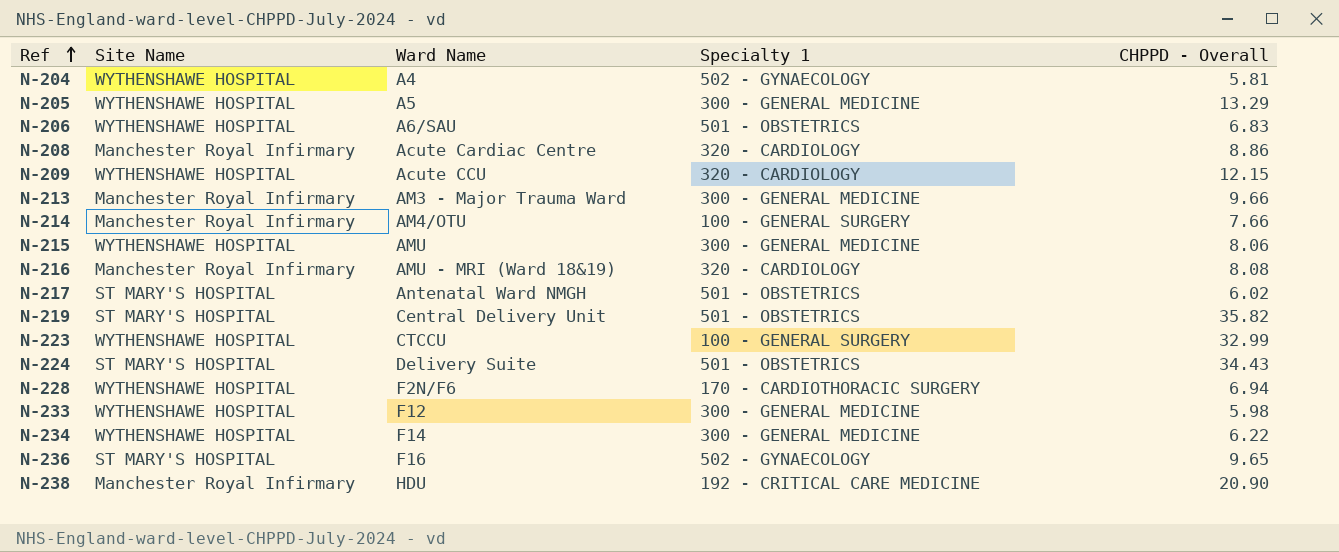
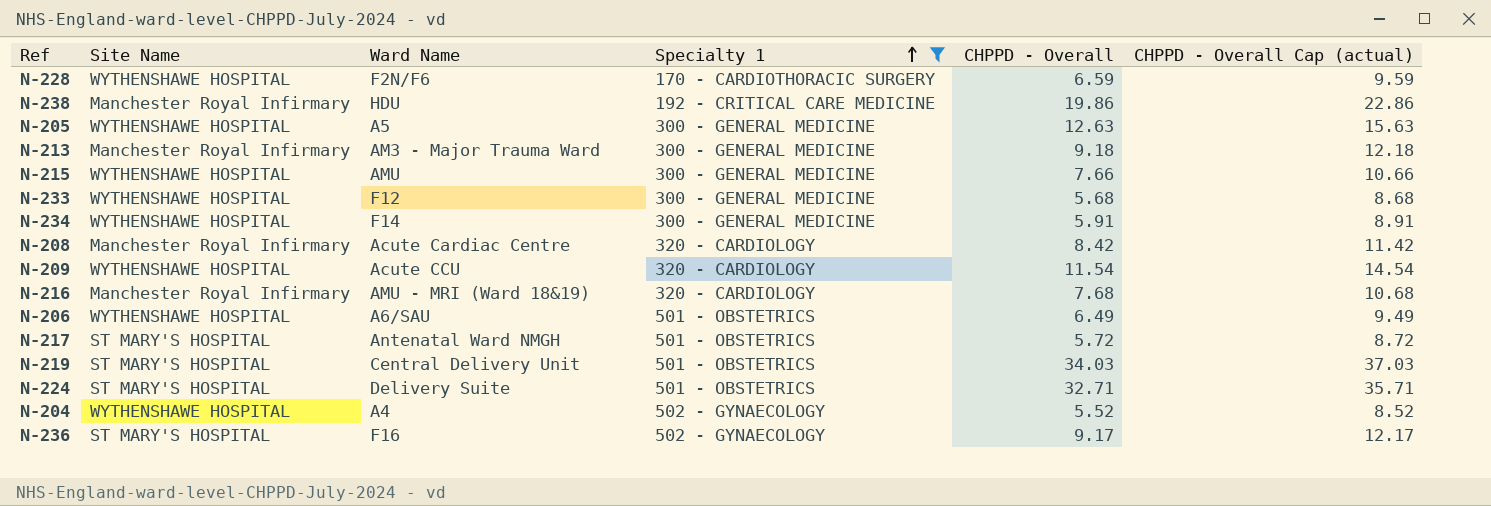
filter: none -> Specialty 1 != 100 - GENERAL SURGERY
row order: Ref ascending -> Specialty 1 ascending
column CHPPD - Overall Cap (actual) | formula: none -> [CHPPD - Overall] + 3
N-228 | CHPPD - Overall: 6.94 -> 6.59
N-238 | CHPPD - Overall: 20.90 -> 19.86
N-205 | CHPPD - Overall: 13.29 -> 12.63
N-213 | CHPPD - Overall: 9.66 -> 9.18
N-215 | CHPPD - Overall: 8.06 -> 7.66
N-233 | CHPPD - Overall: 5.98 -> 5.68
N-234 | CHPPD - Overall: 6.22 -> 5.91
N-208 | CHPPD - Overall: 8.86 -> 8.42
N-209 | CHPPD - Overall: 12.15 -> 11.54
N-216 | CHPPD - Overall: 8.08 -> 7.68
N-206 | CHPPD - Overall: 6.83 -> 6.49
N-217 | CHPPD - Overall: 6.02 -> 5.72
N-219 | CHPPD - Overall: 35.82 -> 34.03
N-224 | CHPPD - Overall: 34.43 -> 32.71
N-204 | CHPPD - Overall: 5.81 -> 5.52
N-236 | CHPPD - Overall: 9.65 -> 9.17

